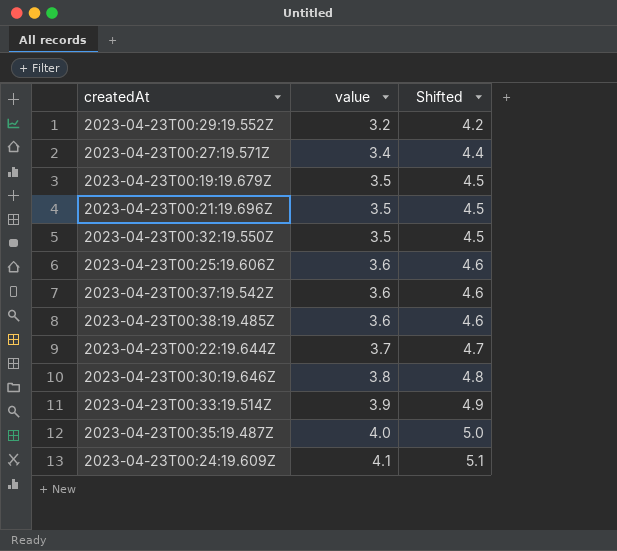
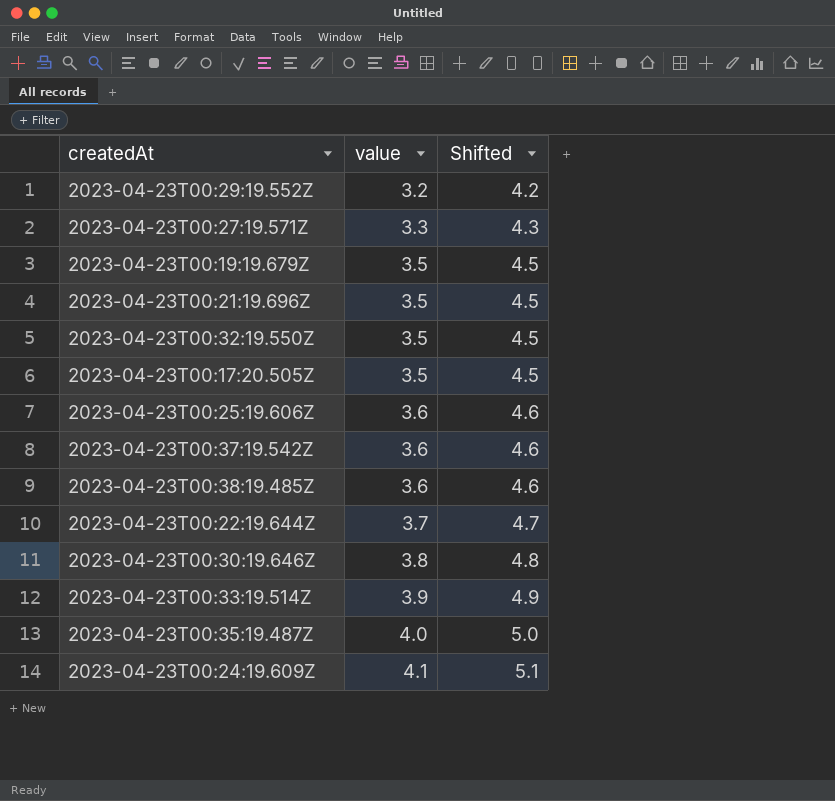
2023-04-23T00:27:19.571Z | value: 3.4 -> 3.3
2023-04-23T00:27:19.571Z | Shifted: 4.4 -> 4.3
row 2023-04-23T00:17:20.505Z: none -> 3.5 | 4.5

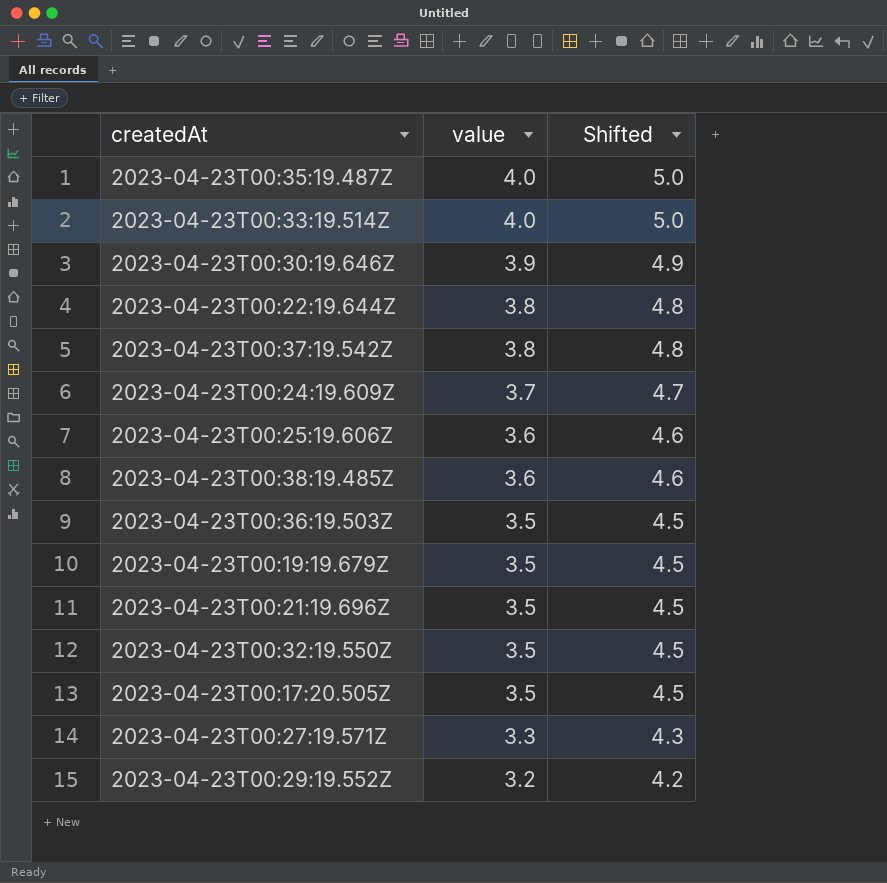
row order: value ascending -> value descending
2023-04-23T00:33:19.514Z | value: 3.9 -> 4.0
2023-04-23T00:33:19.514Z | Shifted: 4.9 -> 5.0
2023-04-23T00:30:19.646Z | value: 3.8 -> 3.9
2023-04-23T00:30:19.646Z | Shifted: 4.8 -> 4.9
2023-04-23T00:22:19.644Z | value: 3.7 -> 3.8
2023-04-23T00:22:19.644Z | Shifted: 4.7 -> 4.8
2023-04-23T00:37:19.542Z | value: 3.6 -> 3.8
2023-04-23T00:37:19.542Z | Shifted: 4.6 -> 4.8
2023-04-23T00:24:19.609Z | value: 4.1 -> 3.7
2023-04-23T00:24:19.609Z | Shifted: 5.1 -> 4.7
row 2023-04-23T00:36:19.503Z: none -> 3.5 | 4.5

